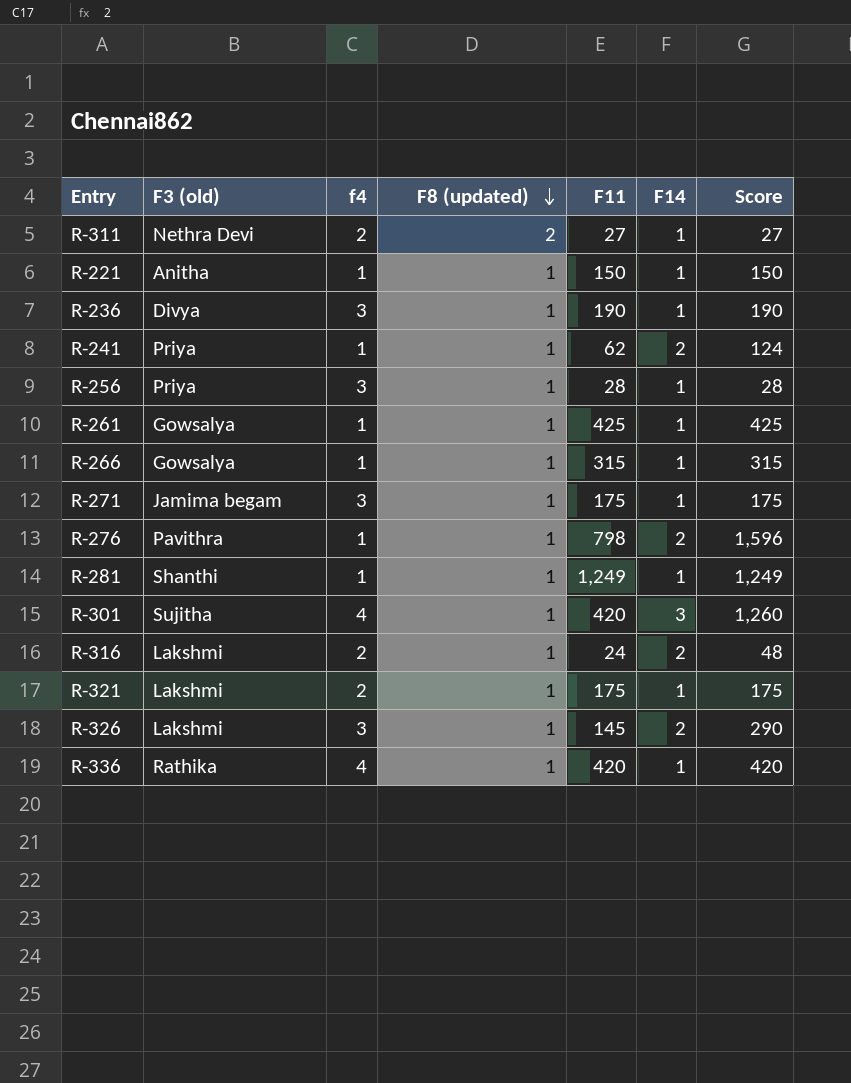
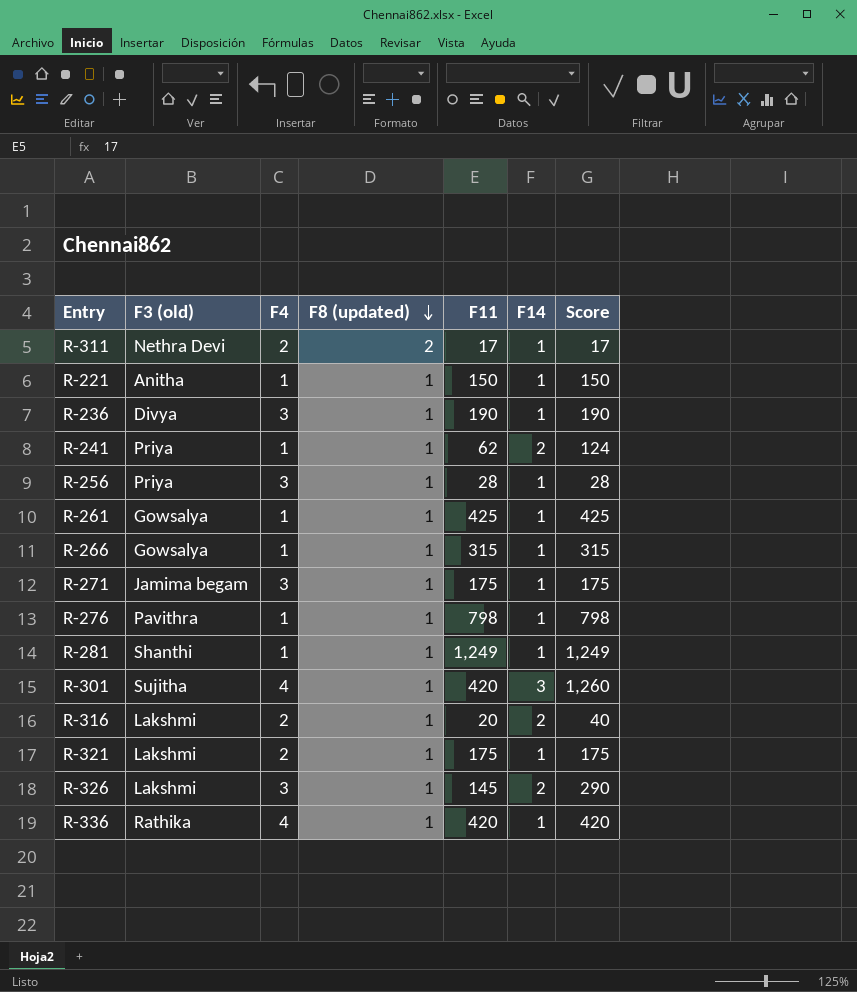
column name: f4 -> F4
R-311 | F11: 27 -> 17
R-311 | Score: 27 -> 17
R-276 | F14: 2 -> 1
R-276 | Score: 1,596 -> 798
R-316 | F11: 24 -> 20
R-316 | Score: 48 -> 40

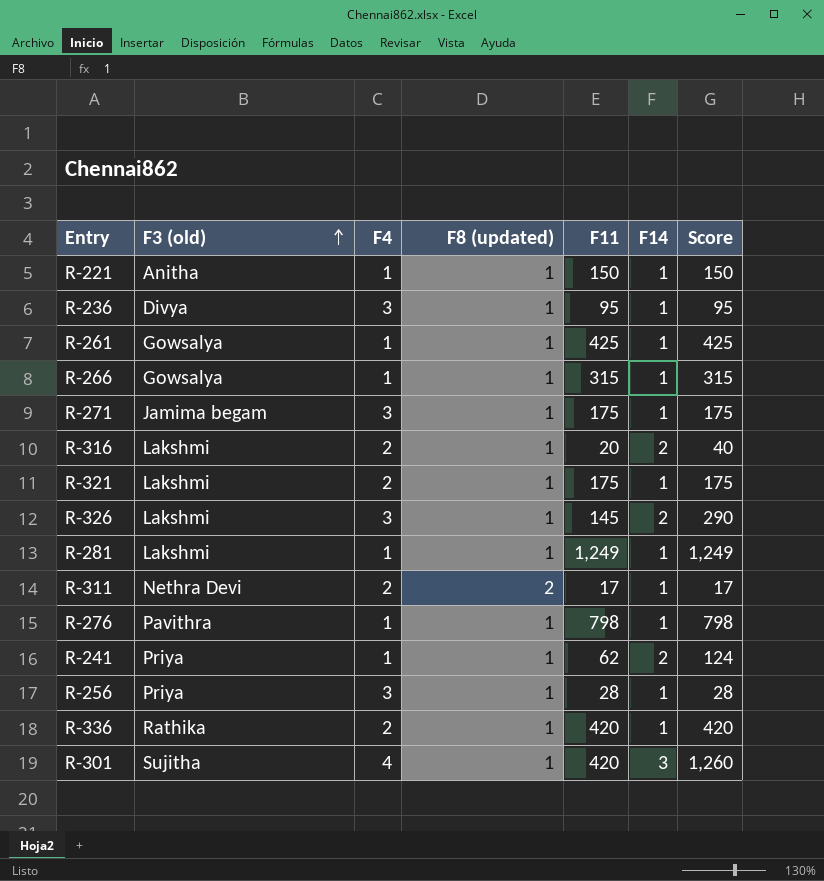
row order: F8 (updated) descending -> F3 (old) ascending
R-236 | F11: 190 -> 95
R-236 | Score: 190 -> 95
R-281 | F3 (old): Shanthi -> Lakshmi
R-336 | F4: 4 -> 2

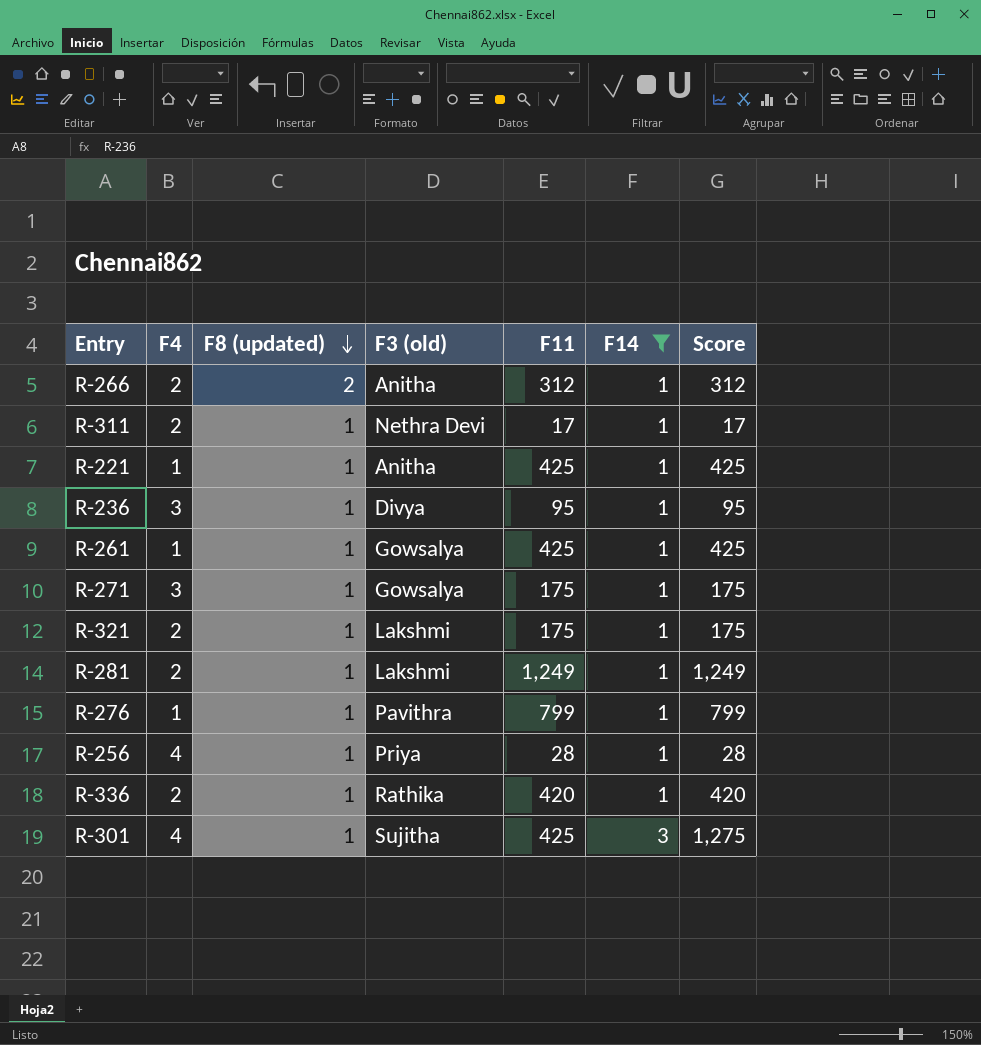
filter: none -> F14 != 2
row order: F3 (old) ascending -> F8 (updated) descending
column F3 (old) | position: 2 -> 4
R-266 | F4: 1 -> 2
R-266 | F8 (updated): 1 -> 2
R-266 | F3 (old): Gowsalya -> Anitha
R-266 | F11: 315 -> 312
R-266 | Score: 315 -> 312
R-311 | F8 (updated): 2 -> 1
R-221 | F11: 150 -> 425
R-221 | Score: 150 -> 425
R-271 | F3 (old): Jamima begam -> Gowsalya
R-281 | F4: 1 -> 2
R-276 | F11: 798 -> 799
R-276 | Score: 798 -> 799
R-256 | F4: 3 -> 4
R-301 | F11: 420 -> 425
R-301 | Score: 1,260 -> 1,275

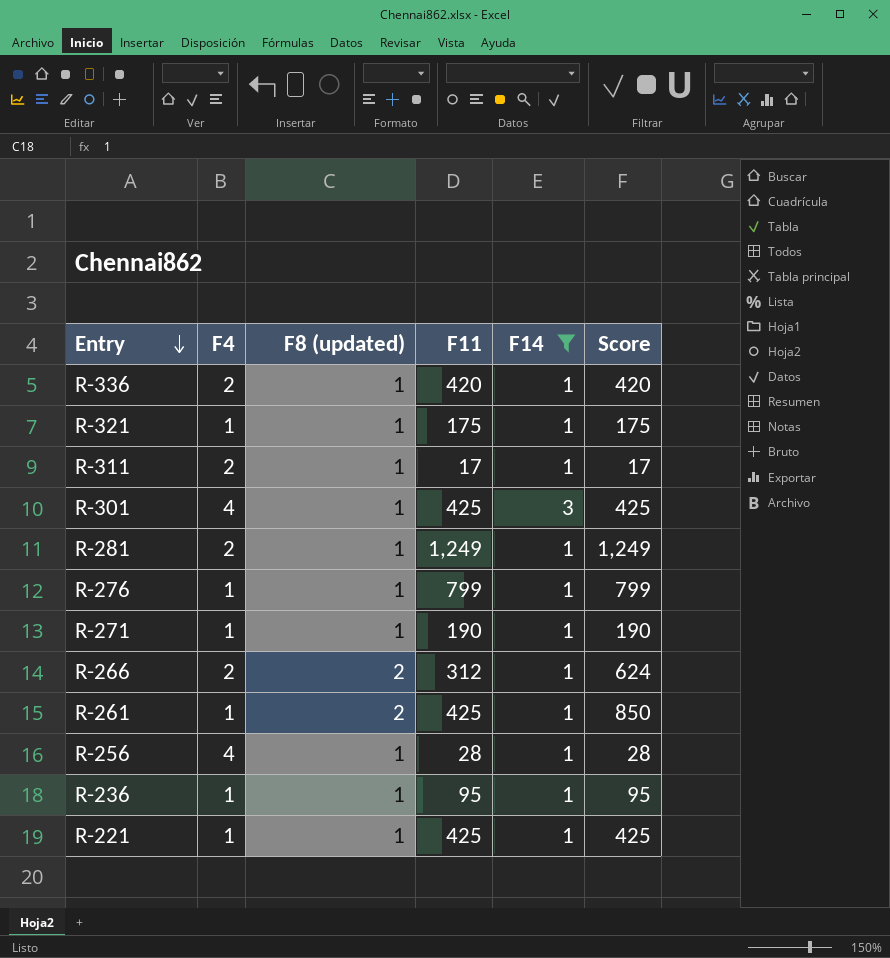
row order: F8 (updated) descending -> Entry descending
column F3 (old) | position: 4 -> none
column Score | formula: [F11] * [F14] -> [F8 (updated)] * [F11]
R-321 | F4: 2 -> 1
R-271 | F4: 3 -> 1
R-271 | F11: 175 -> 190
R-261 | F8 (updated): 1 -> 2
R-236 | F4: 3 -> 1

